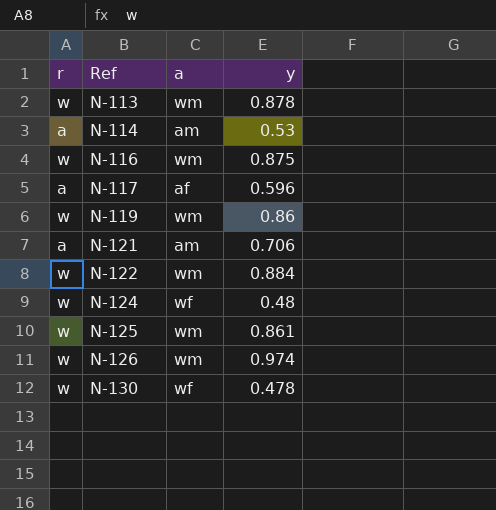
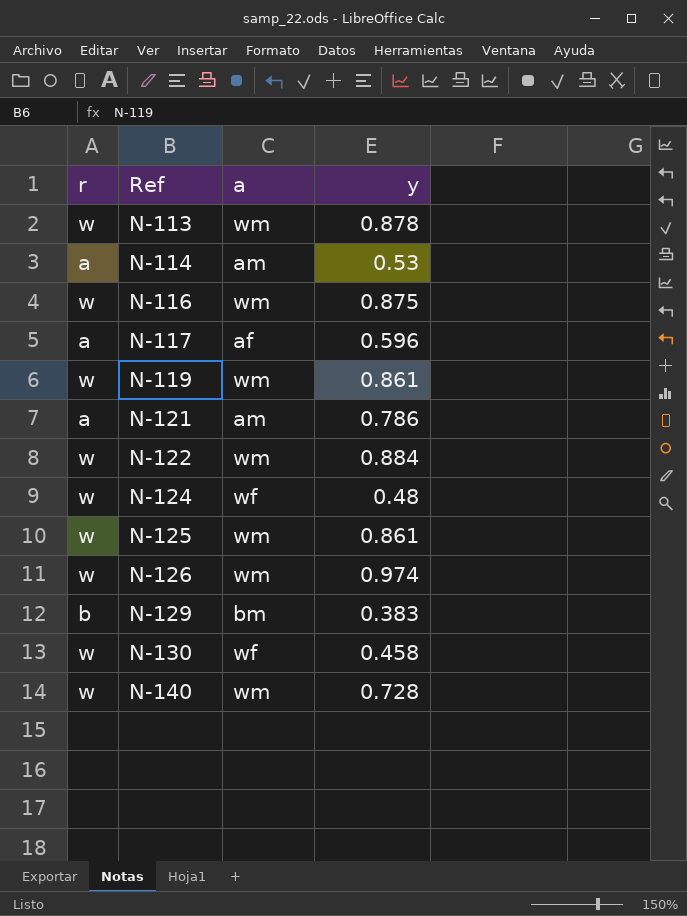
N-119 | y: 0.86 -> 0.861
N-121 | y: 0.706 -> 0.786
row N-129: none -> b | bm | 0.383
N-130 | y: 0.478 -> 0.458
row N-140: none -> w | wm | 0.728

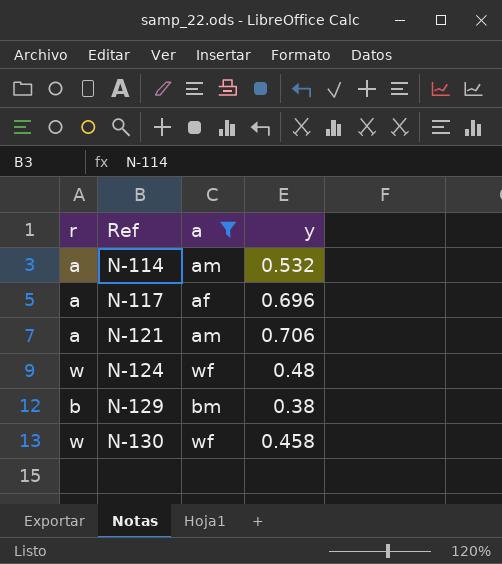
filter: none -> a != wm
N-114 | y: 0.53 -> 0.532
N-117 | y: 0.596 -> 0.696
N-121 | y: 0.786 -> 0.706
N-129 | y: 0.383 -> 0.38

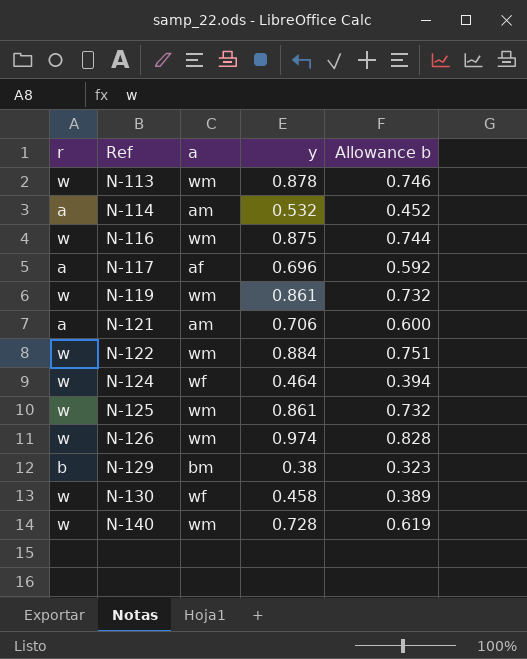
filter: a != wm -> none
column Allowance b | formula: none -> [y] * 0.85
N-124 | y: 0.48 -> 0.464

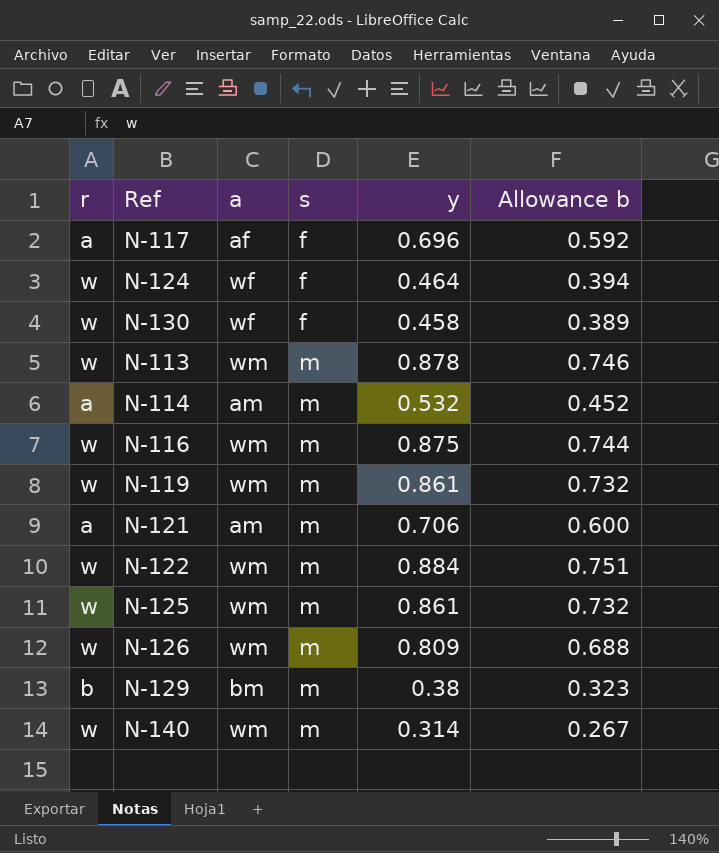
row order: Ref ascending -> s ascending
column s | position: none -> 4
N-126 | y: 0.974 -> 0.809
N-126 | Allowance b: 0.828 -> 0.688
N-140 | y: 0.728 -> 0.314
N-140 | Allowance b: 0.619 -> 0.267

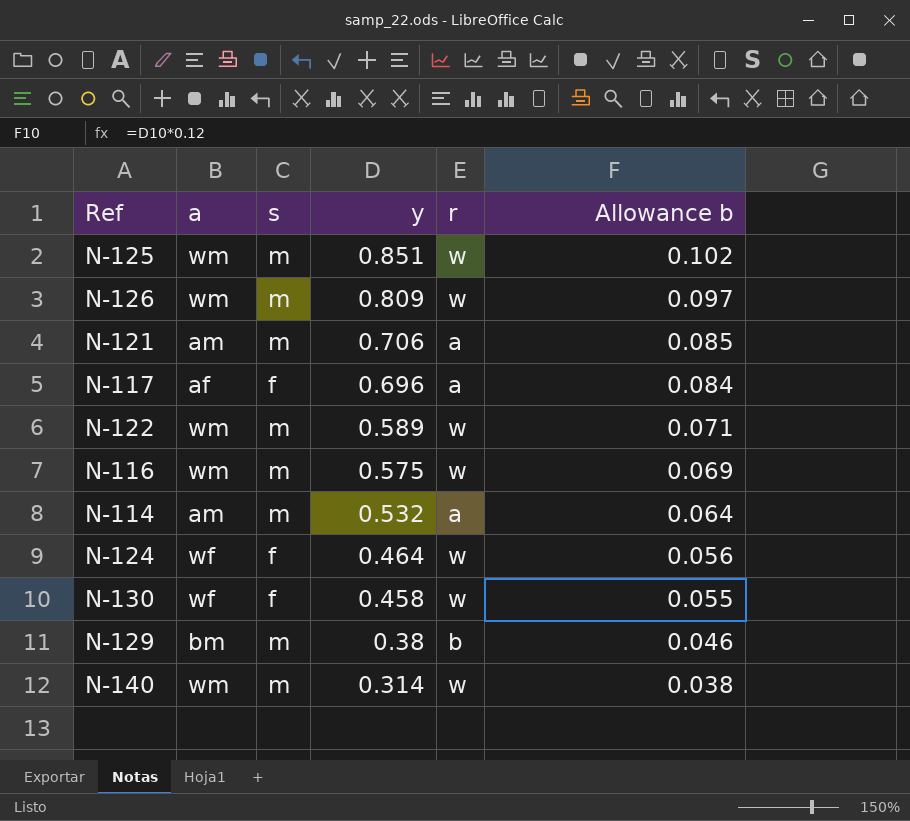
row order: s ascending -> y descending
column r | position: 1 -> 5
column Allowance b | formula: [y] * 0.85 -> [y] * 0.12
row N-113: w | wm | m | 0.878 | 0.746 -> none
row N-119: w | wm | m | 0.861 | 0.732 -> none
N-125 | y: 0.861 -> 0.851
N-122 | y: 0.884 -> 0.589
N-116 | y: 0.875 -> 0.575

